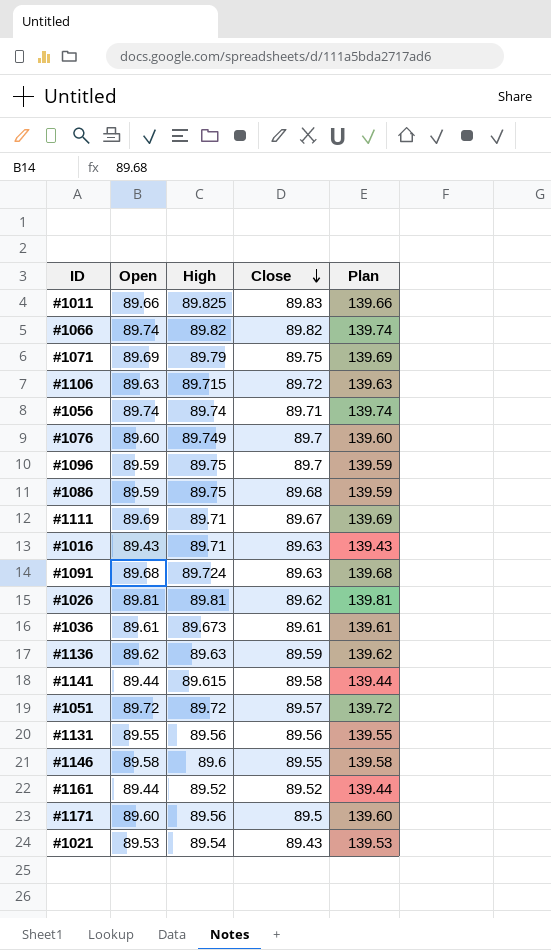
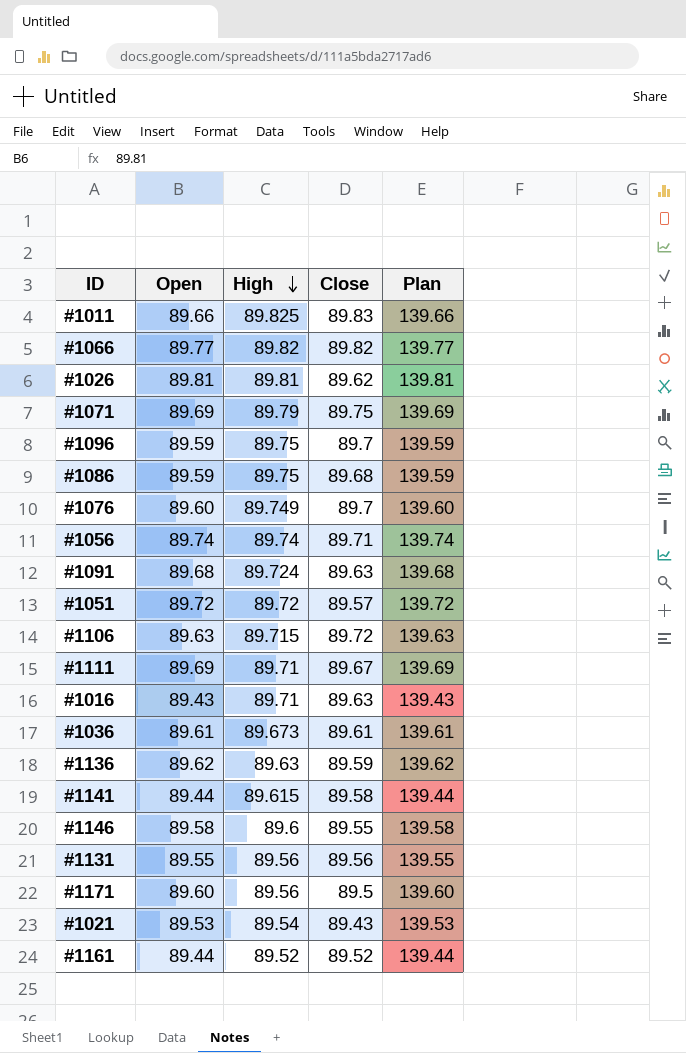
row order: Close descending -> High descending
#1066 | Open: 89.74 -> 89.77
#1066 | Plan: 139.74 -> 139.77

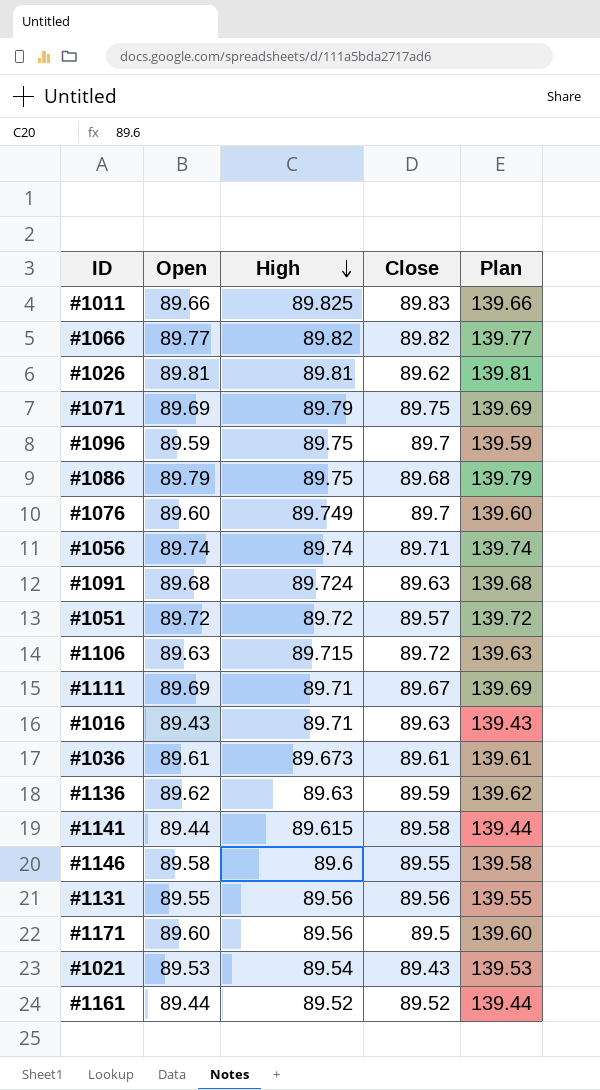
#1086 | Open: 89.59 -> 89.79
#1086 | Plan: 139.59 -> 139.79

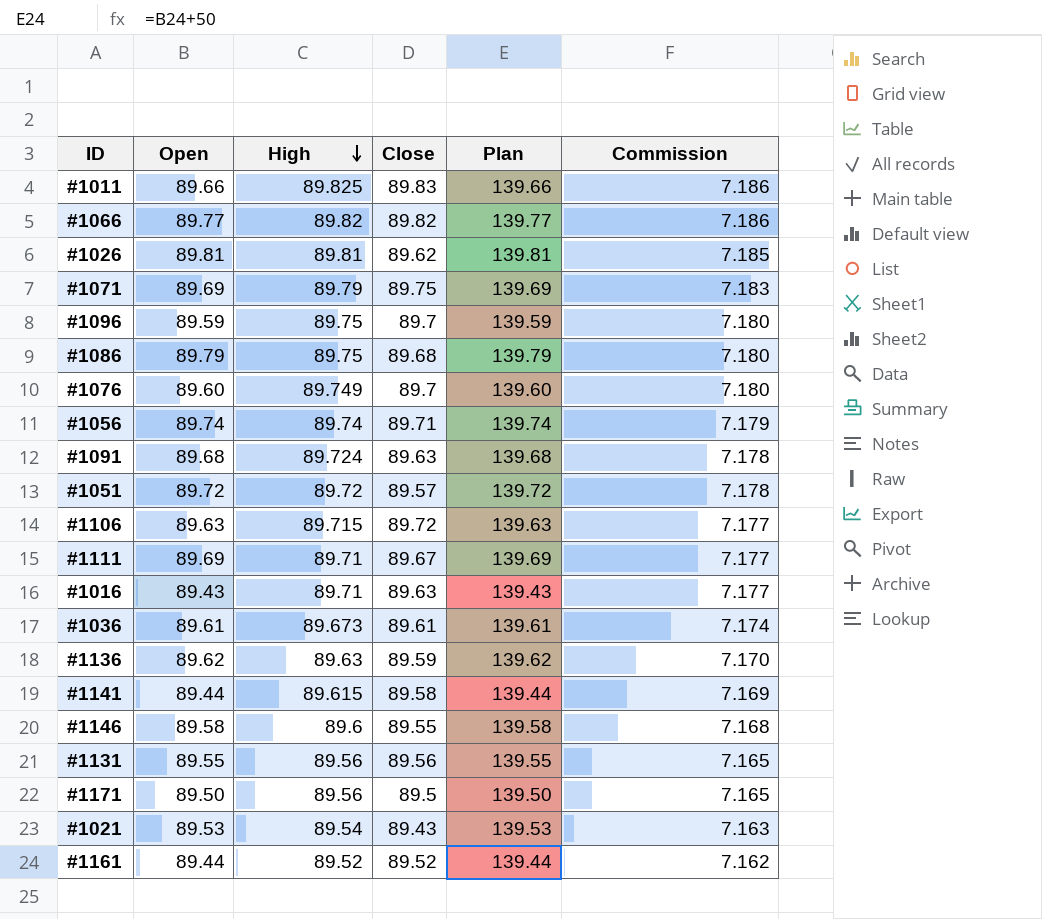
column Commission | formula: none -> [High] * 0.08
#1171 | Open: 89.60 -> 89.50
#1171 | Plan: 139.60 -> 139.50

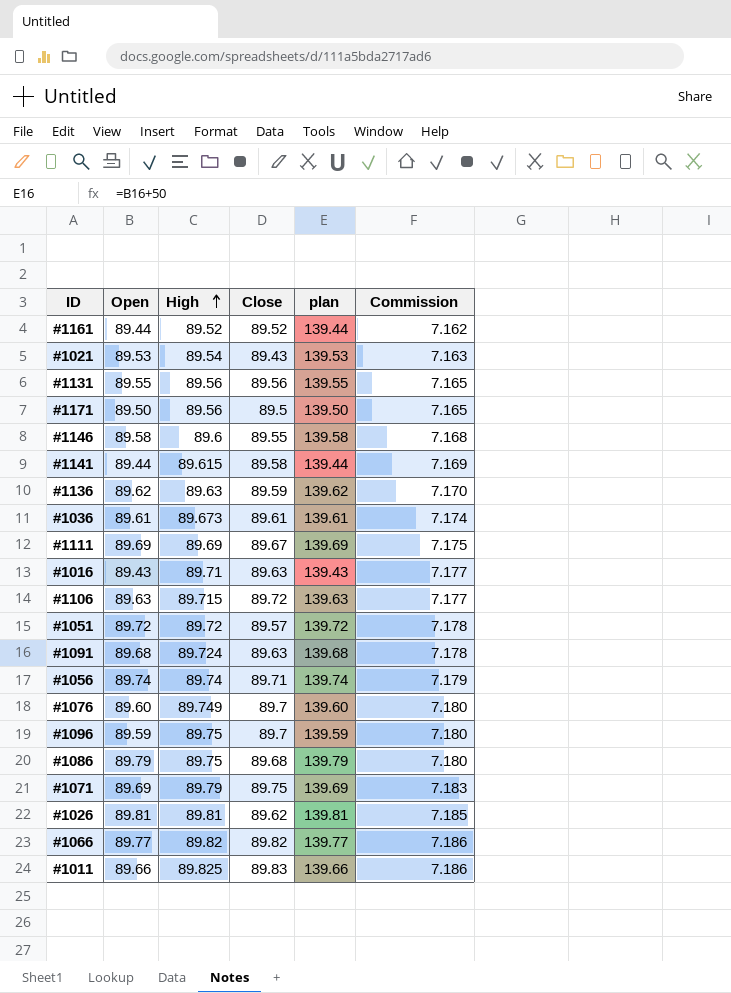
row order: High descending -> High ascending
column name: Plan -> plan
#1111 | High: 89.71 -> 89.69
#1111 | Commission: 7.177 -> 7.175

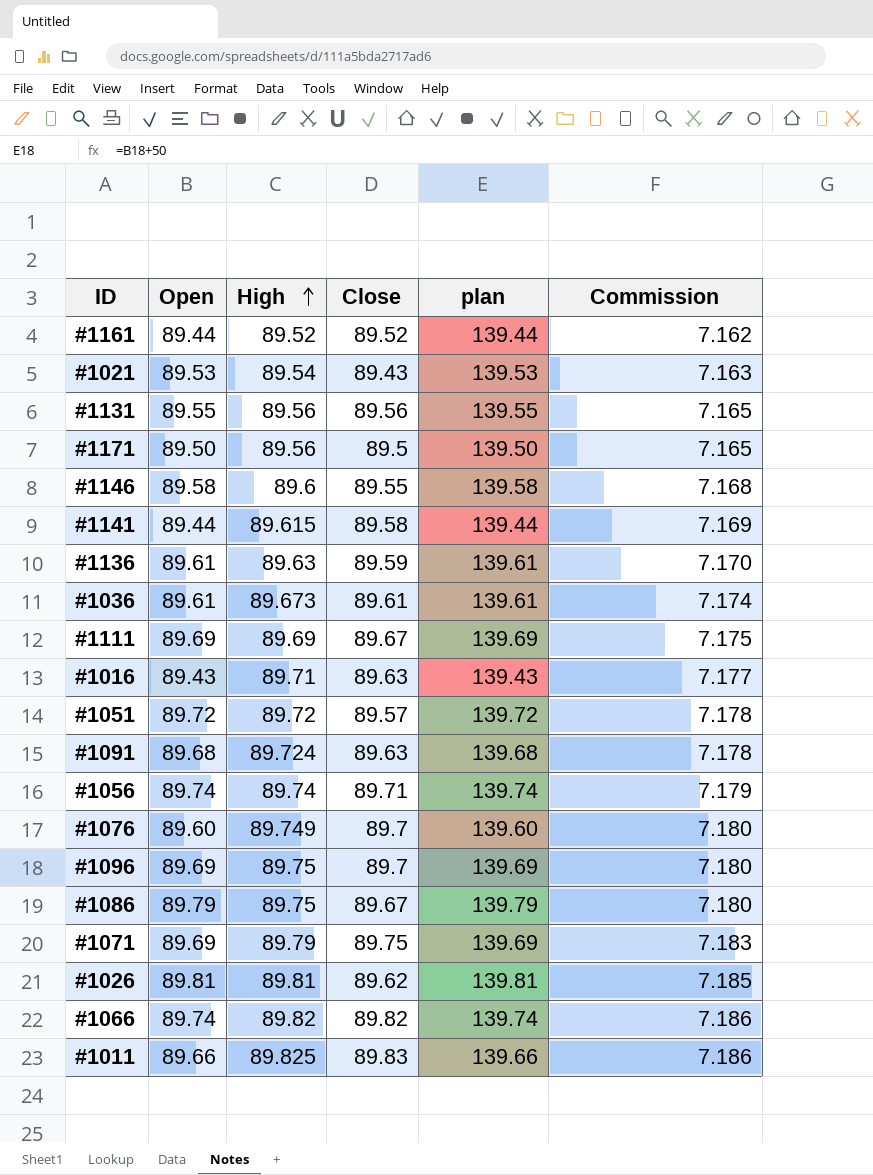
row #1106: 89.63 | 89.715 | 89.72 | 139.63 | 7.177 -> none
#1136 | Open: 89.62 -> 89.61
#1136 | plan: 139.62 -> 139.61
#1096 | Open: 89.59 -> 89.69
#1096 | plan: 139.59 -> 139.69
#1086 | Close: 89.68 -> 89.67
#1066 | Open: 89.77 -> 89.74
#1066 | plan: 139.77 -> 139.74

